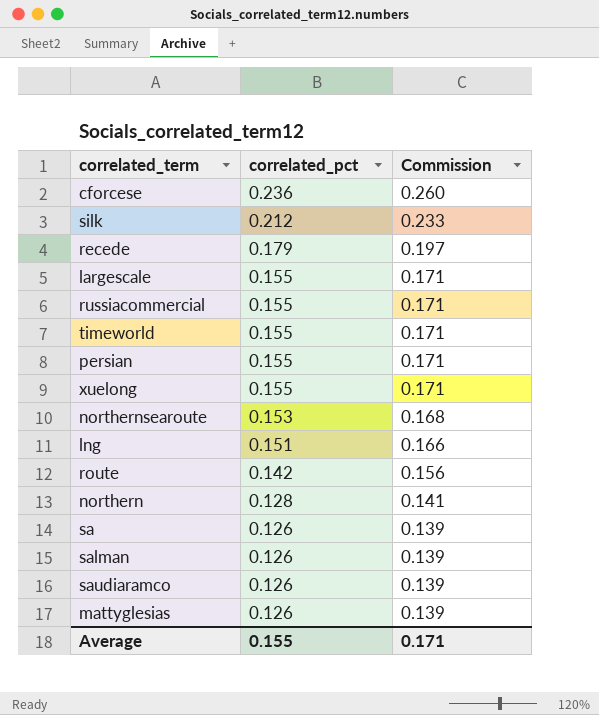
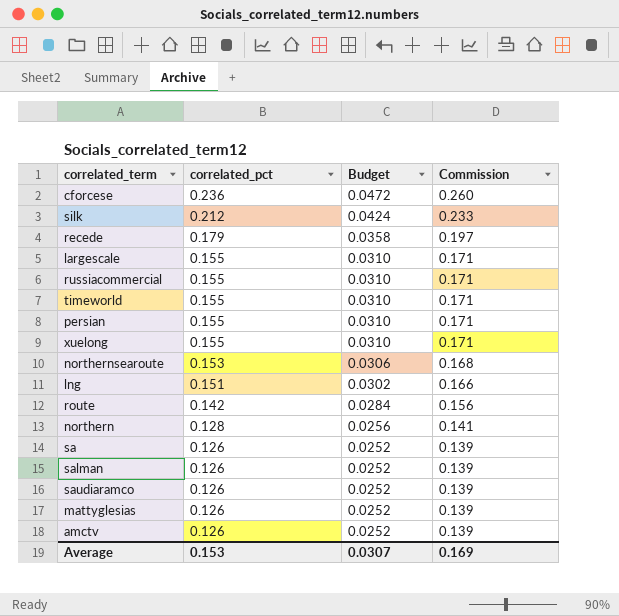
column Budget | formula: none -> [correlated_pct] * 0.2
row amctv: none -> 0.126 | 0.0252 | 0.139
Average | correlated_pct: 0.155 -> 0.153
Average | Commission: 0.171 -> 0.169

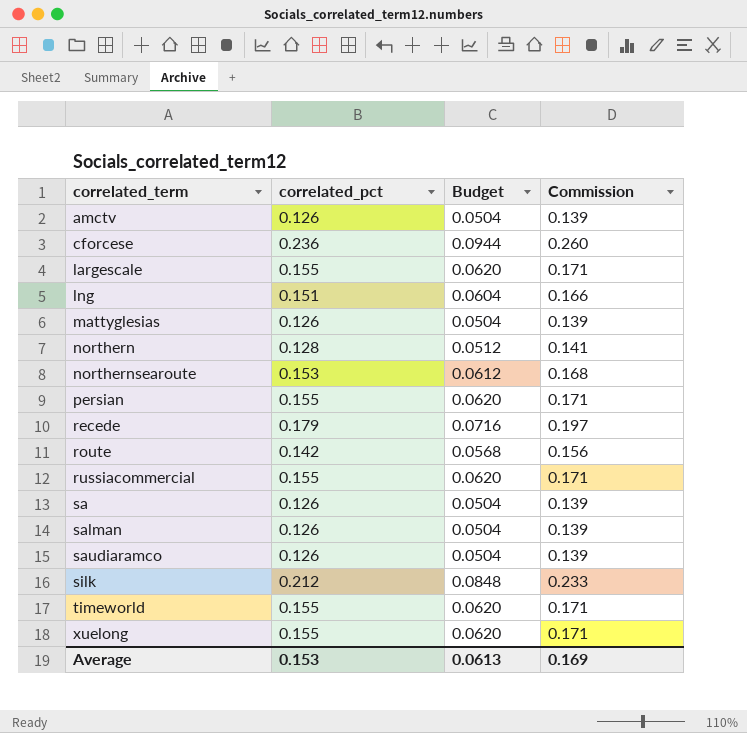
row order: correlated_pct descending -> correlated_term ascending
column Budget | formula: [correlated_pct] * 0.2 -> [correlated_pct] * 0.4
Average | Budget: 0.0307 -> 0.0613

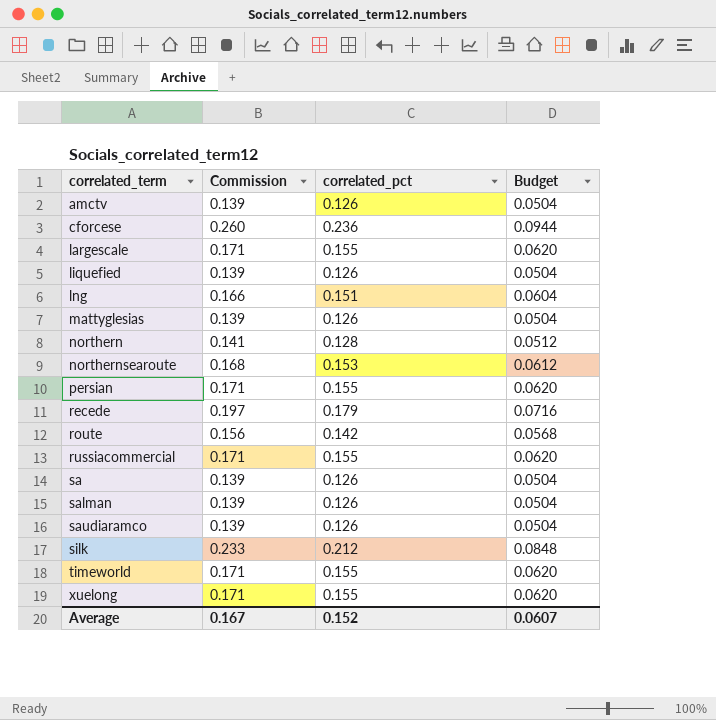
column Commission | position: 4 -> 2
row liquefied: none -> 0.139 | 0.126 | 0.0504
Average | Commission: 0.169 -> 0.167
Average | correlated_pct: 0.153 -> 0.152
Average | Budget: 0.0613 -> 0.0607

